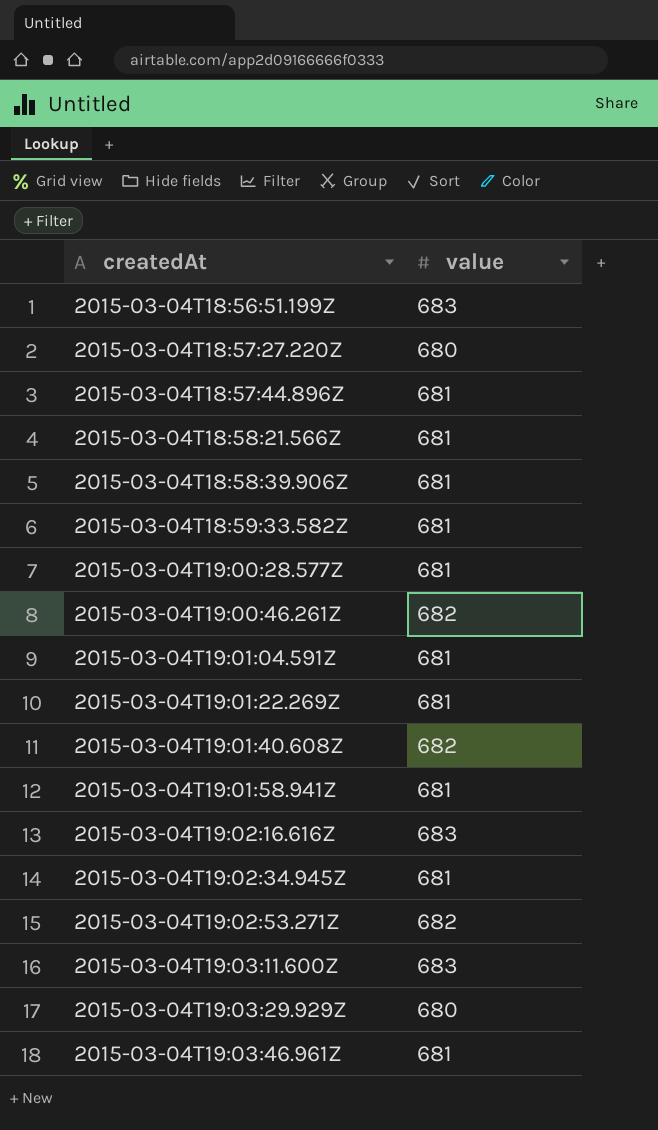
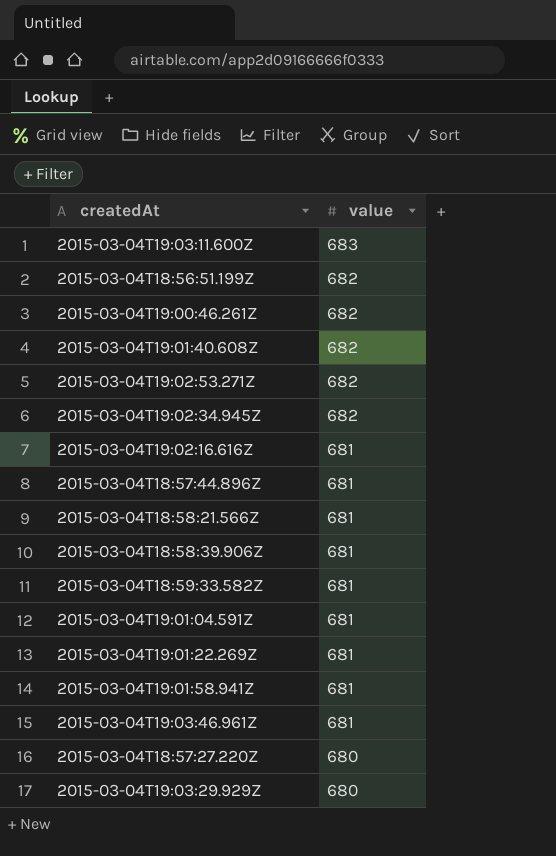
row order: createdAt ascending -> value descending
row 2015-03-04T19:00:28.577Z: 681 -> none
2015-03-04T18:56:51.199Z | value: 683 -> 682
2015-03-04T19:02:34.945Z | value: 681 -> 682
2015-03-04T19:02:16.616Z | value: 683 -> 681

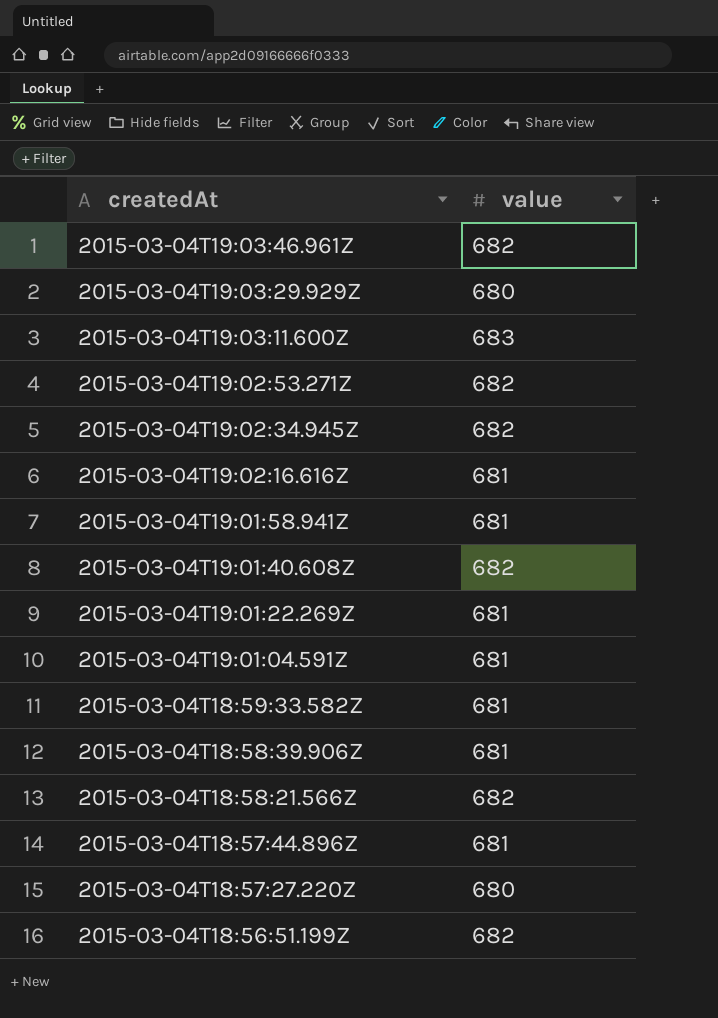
row order: value descending -> createdAt descending
row 2015-03-04T19:00:46.261Z: 682 -> none
2015-03-04T19:03:46.961Z | value: 681 -> 682
2015-03-04T18:58:21.566Z | value: 681 -> 682

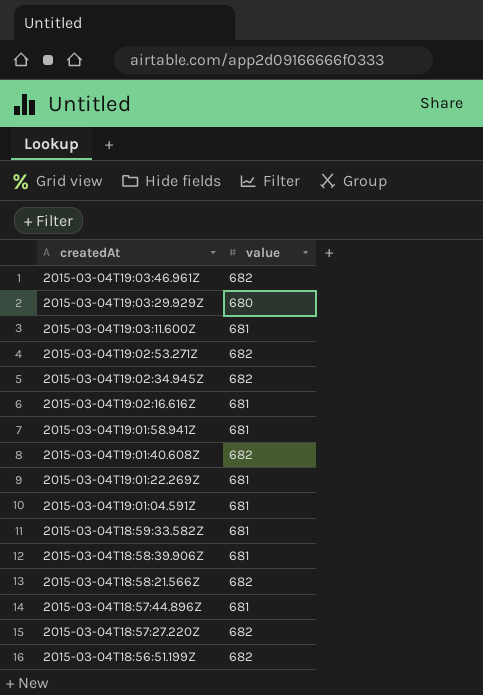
2015-03-04T19:03:11.600Z | value: 683 -> 681
2015-03-04T18:57:27.220Z | value: 680 -> 682

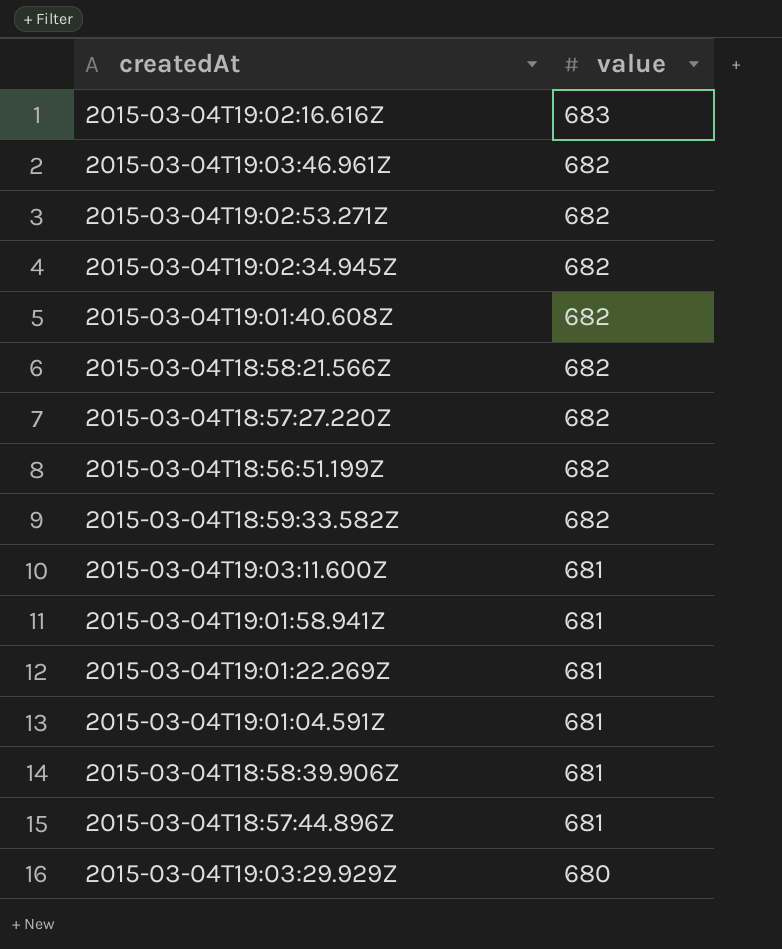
row order: createdAt descending -> value descending
2015-03-04T19:02:16.616Z | value: 681 -> 683
2015-03-04T18:59:33.582Z | value: 681 -> 682

